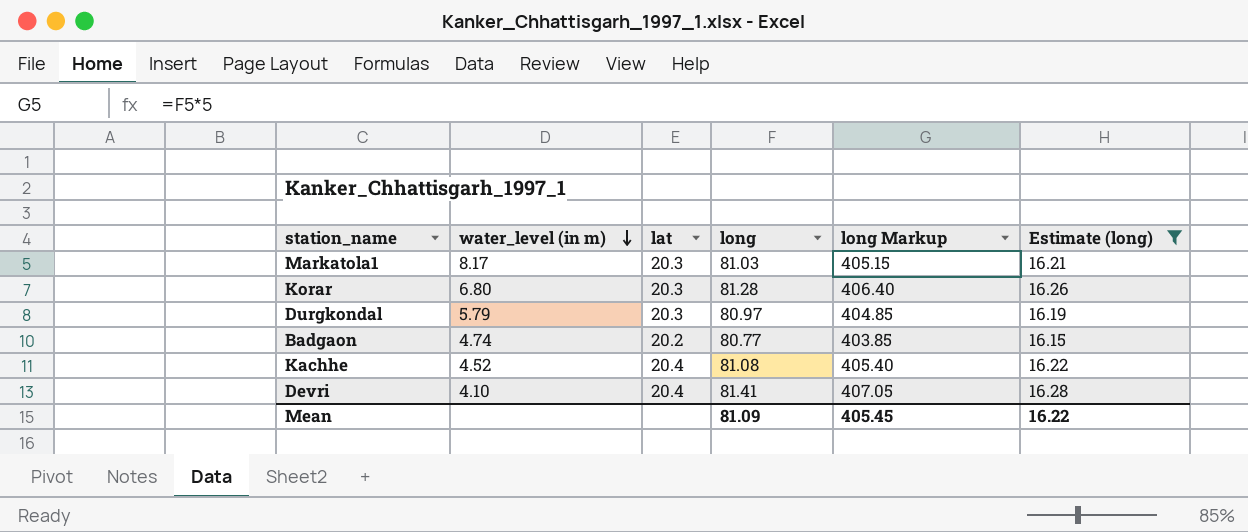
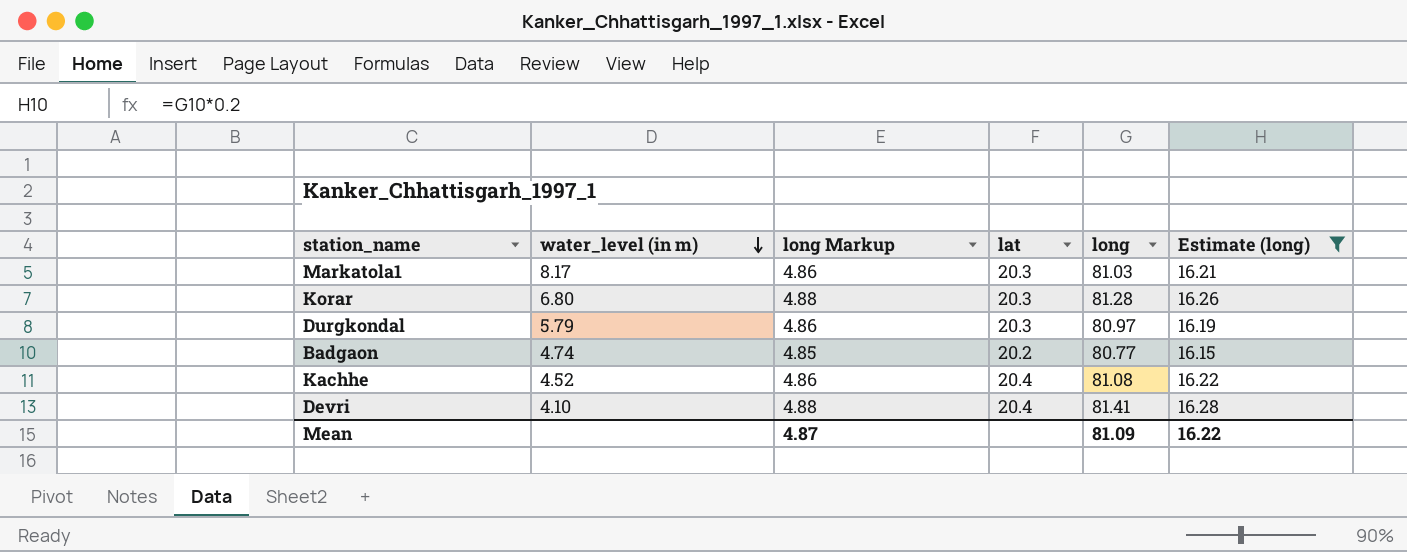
column long Markup | formula: [long] * 5 -> [long] * 0.06
column long Markup | position: 5 -> 3
Mean | long Markup: 405.45 -> 4.87

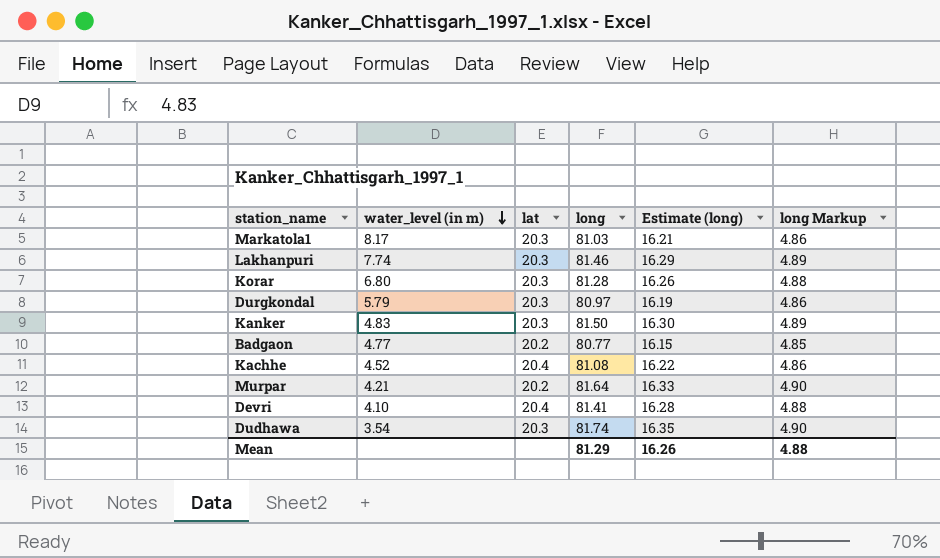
filter: Estimate (long) <= 16.28 -> none
column long Markup | position: 3 -> 6
Badgaon | water_level (in m): 4.74 -> 4.77
Mean | long: 81.09 -> 81.29
Mean | Estimate (long): 16.22 -> 16.26
Mean | long Markup: 4.87 -> 4.88

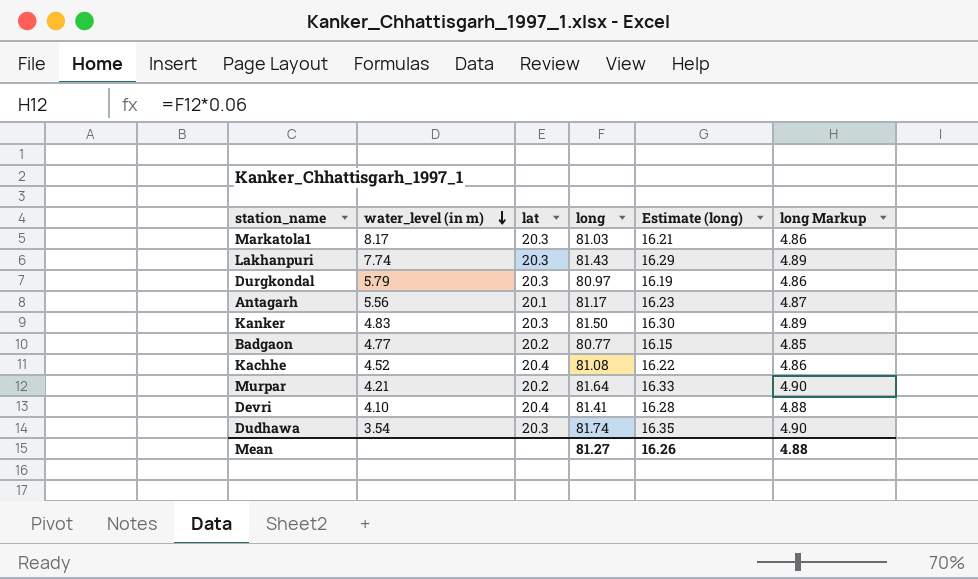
row Korar: 6.80 | 20.3 | 81.28 | 16.26 | 4.88 -> none
Lakhanpuri | long: 81.46 -> 81.43
row Antagarh: none -> 5.56 | 20.1 | 81.17 | 16.23 | 4.87
Mean | long: 81.29 -> 81.27

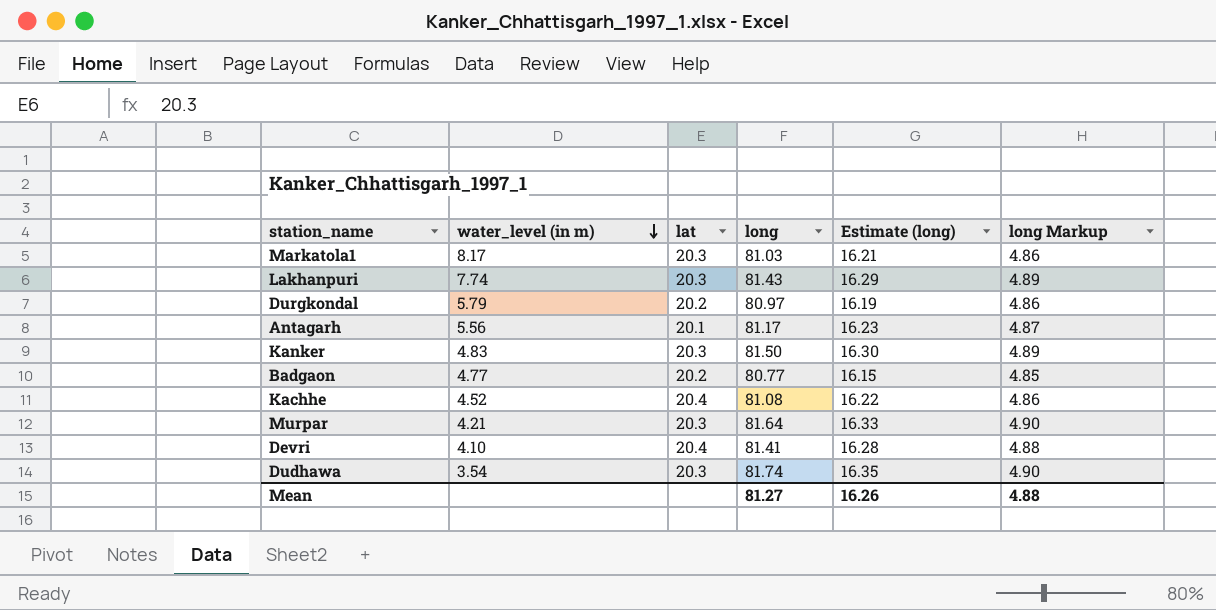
Durgkondal | lat: 20.3 -> 20.2
Murpar | lat: 20.2 -> 20.3

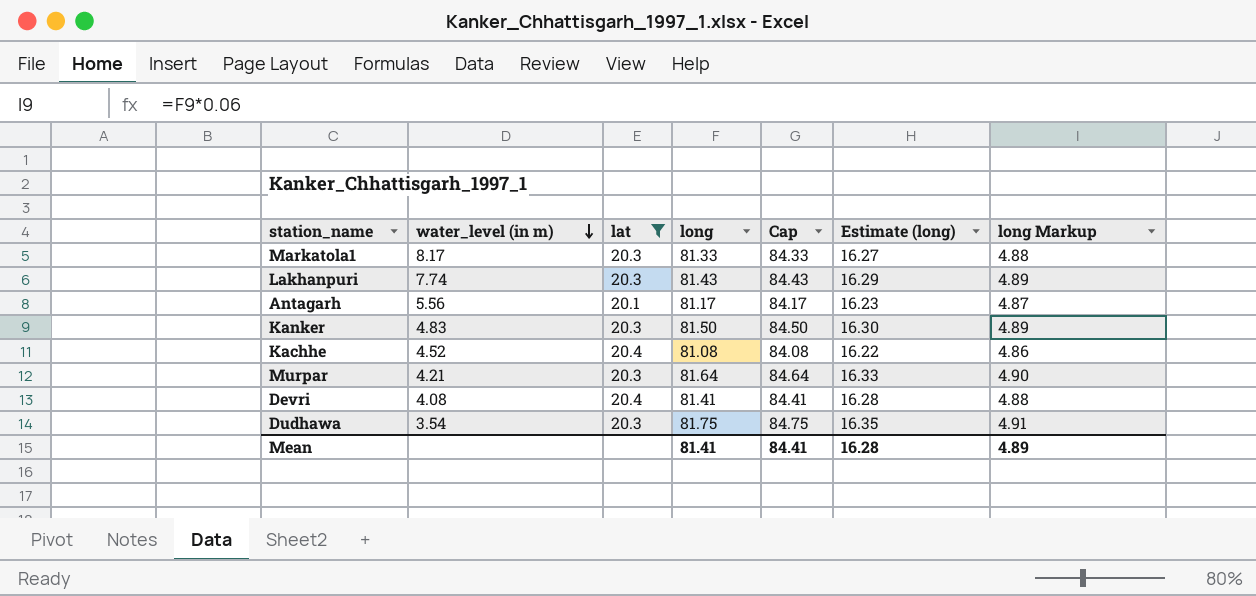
filter: none -> lat != 20.2
column Cap | formula: none -> [long] + 3
Markatola1 | long: 81.03 -> 81.33
Markatola1 | Estimate (long): 16.21 -> 16.27
Markatola1 | long Markup: 4.86 -> 4.88
Devri | water_level (in m): 4.10 -> 4.08
Dudhawa | long: 81.74 -> 81.75
Dudhawa | long Markup: 4.90 -> 4.91
Mean | long: 81.27 -> 81.41
Mean | Estimate (long): 16.26 -> 16.28
Mean | long Markup: 4.88 -> 4.89

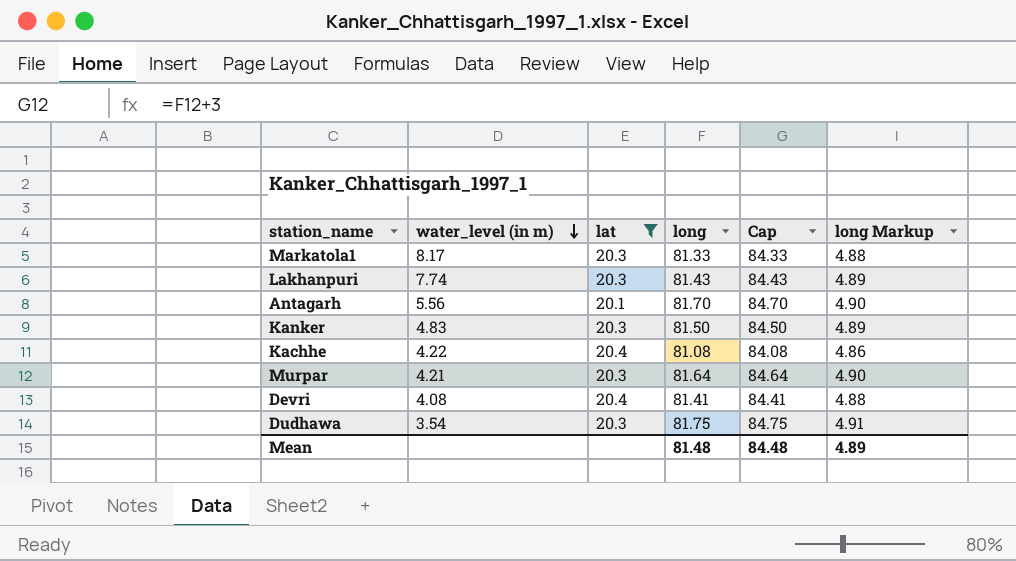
column Estimate (long) | formula: [long] * 0.2 -> none
Antagarh | long: 81.17 -> 81.70
Antagarh | Cap: 84.17 -> 84.70
Antagarh | long Markup: 4.87 -> 4.90
Kachhe | water_level (in m): 4.52 -> 4.22
Mean | long: 81.41 -> 81.48
Mean | Cap: 84.41 -> 84.48

